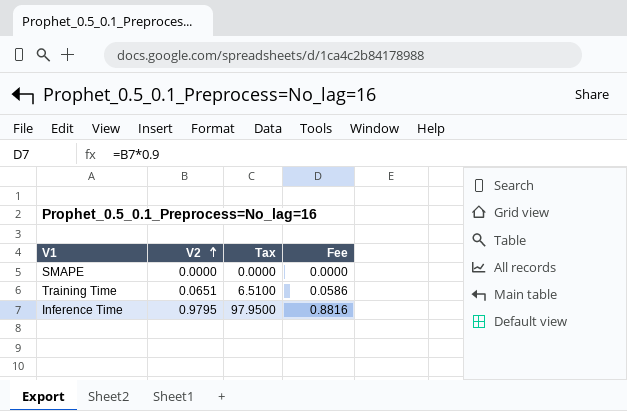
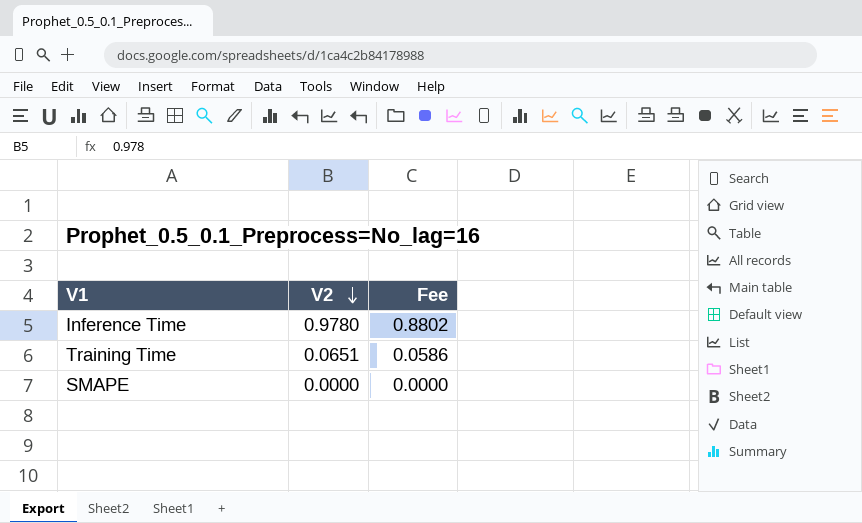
row order: V2 ascending -> V2 descending
column Tax | formula: [V2] * 100 -> none
Inference Time | V2: 0.9795 -> 0.9780
Inference Time | Fee: 0.8816 -> 0.8802

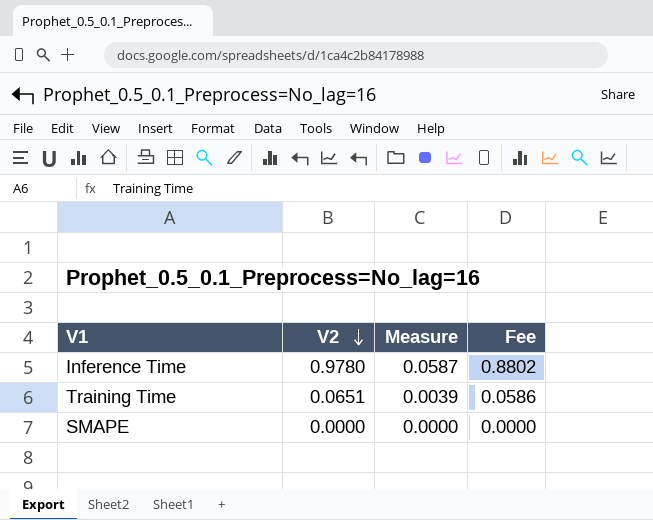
column Measure | formula: none -> [V2] * 0.06

